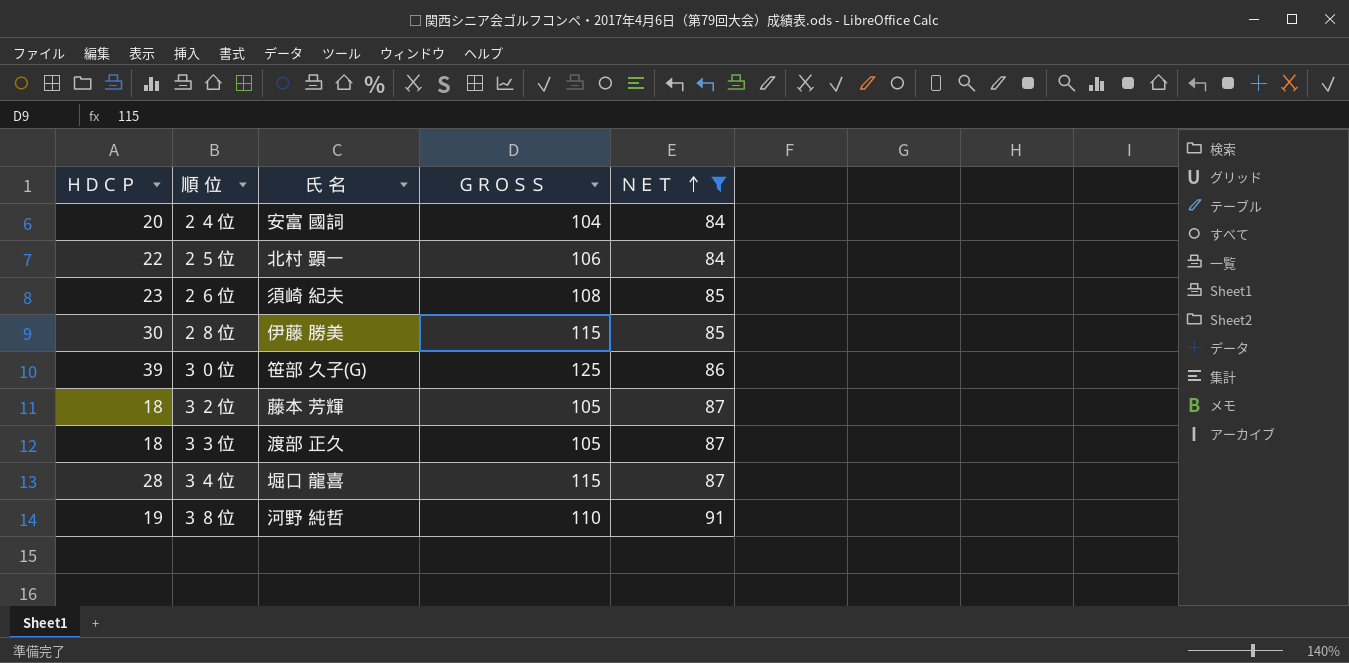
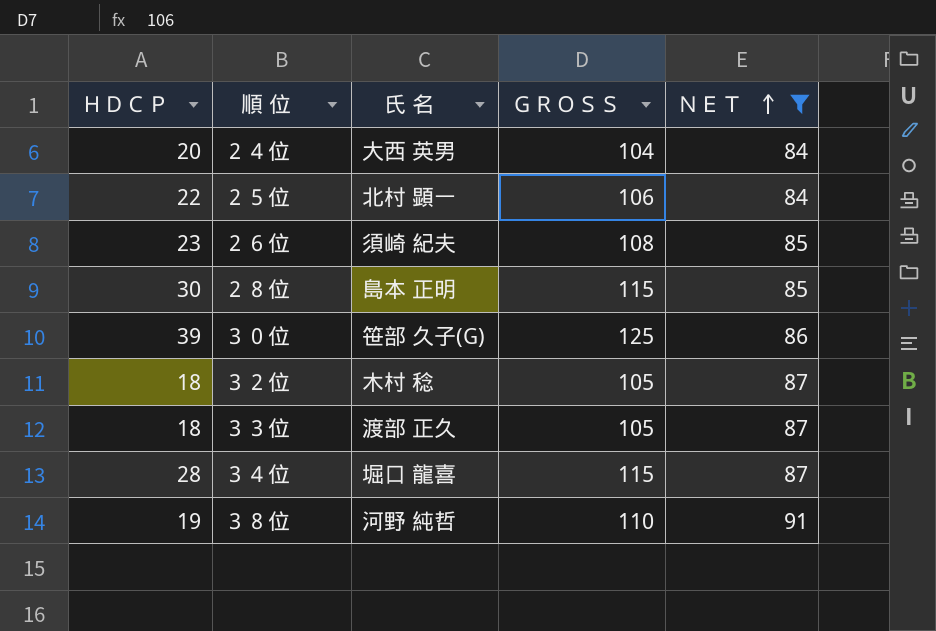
２４位 | 氏 名: 安富 國詞 -> 大西 英男
２８位 | 氏 名: 伊藤 勝美 -> 島本 正明
３２位 | 氏 名: 藤本 芳輝 -> 木村 稔

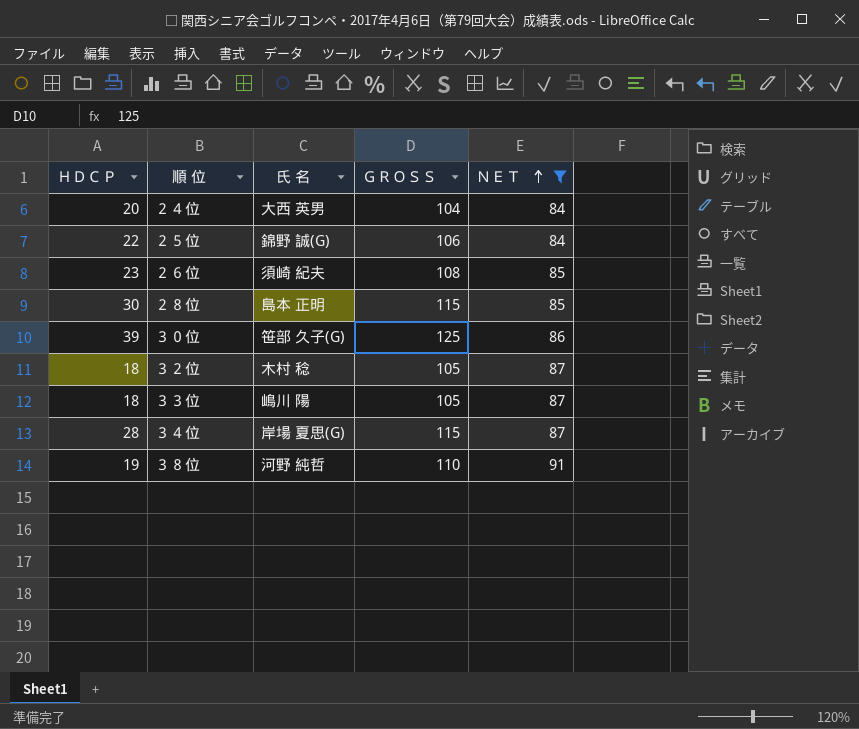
２５位 | 氏 名: 北村 顕一 -> 錦野 誠(G)
３３位 | 氏 名: 渡部 正久 -> 嶋川 陽
３４位 | 氏 名: 堀口 龍喜 -> 岸場 夏思(G)

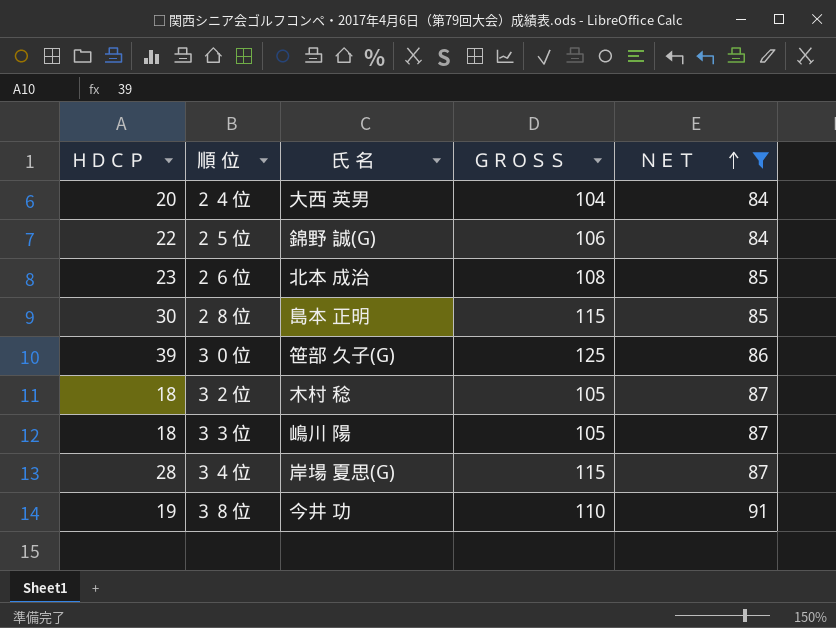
２６位 | 氏 名: 須崎 紀夫 -> 北本 成治
３８位 | 氏 名: 河野 純哲 -> 今井 功

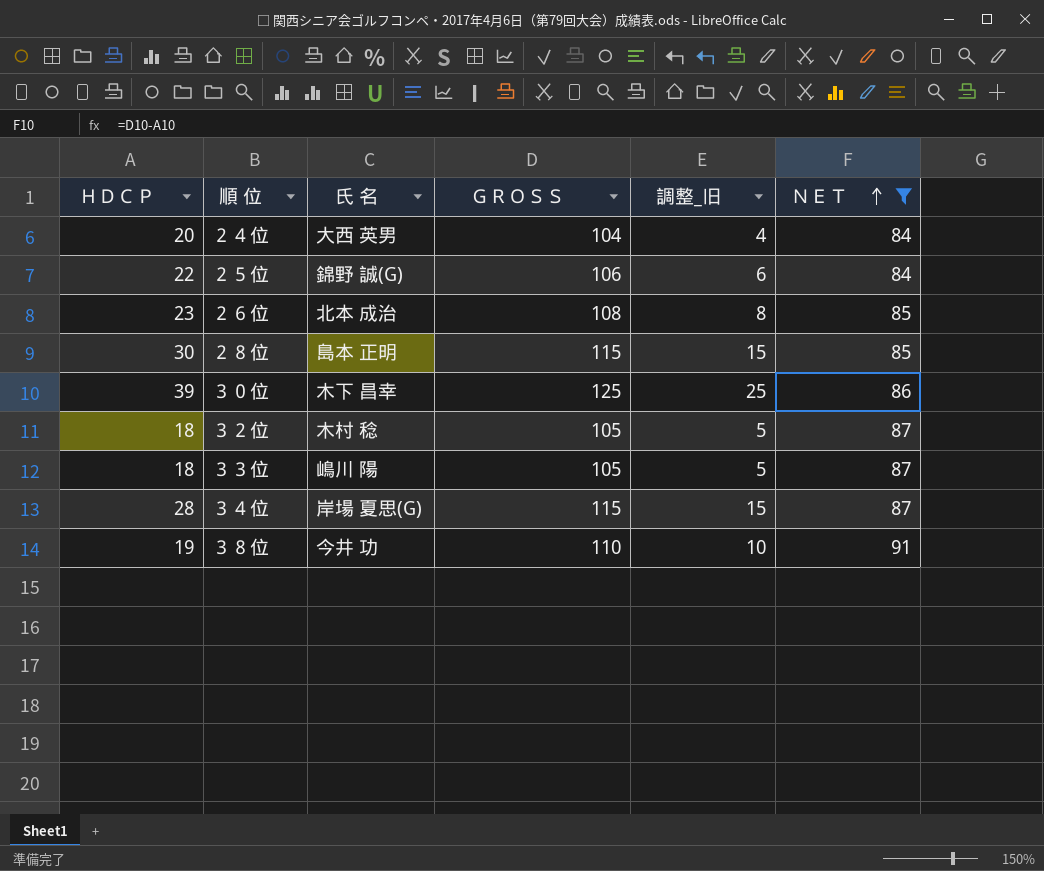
column 調整_旧 | formula: none -> [ＧＲＯＳＳ] - 100
３０位 | 氏 名: 笹部 久子(G) -> 木下 昌幸

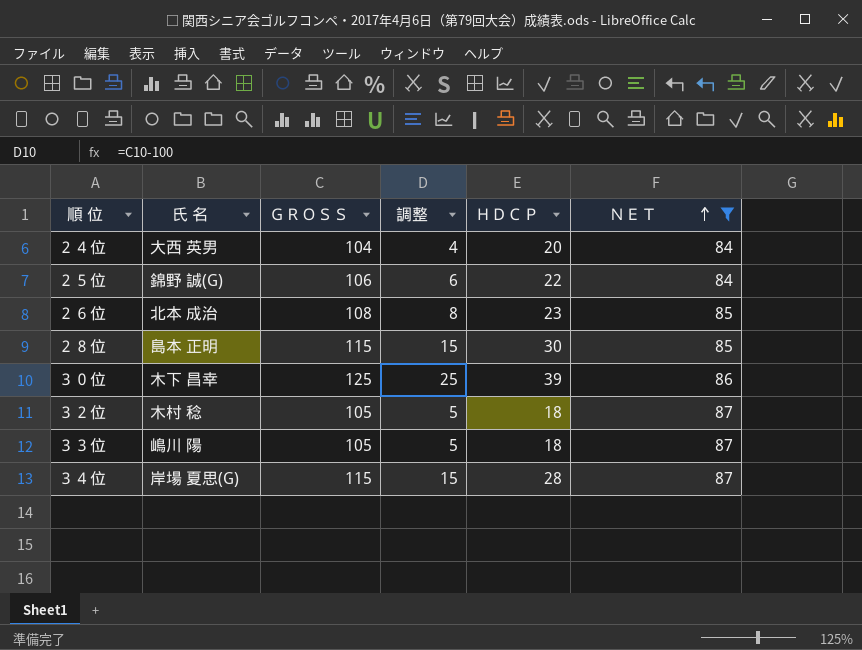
column name: 調整_旧 -> 調整
column ＨＤＣＰ | position: 1 -> 5
row ３８位: 19 | 今井 功 | 110 | 10 | 91 -> none

